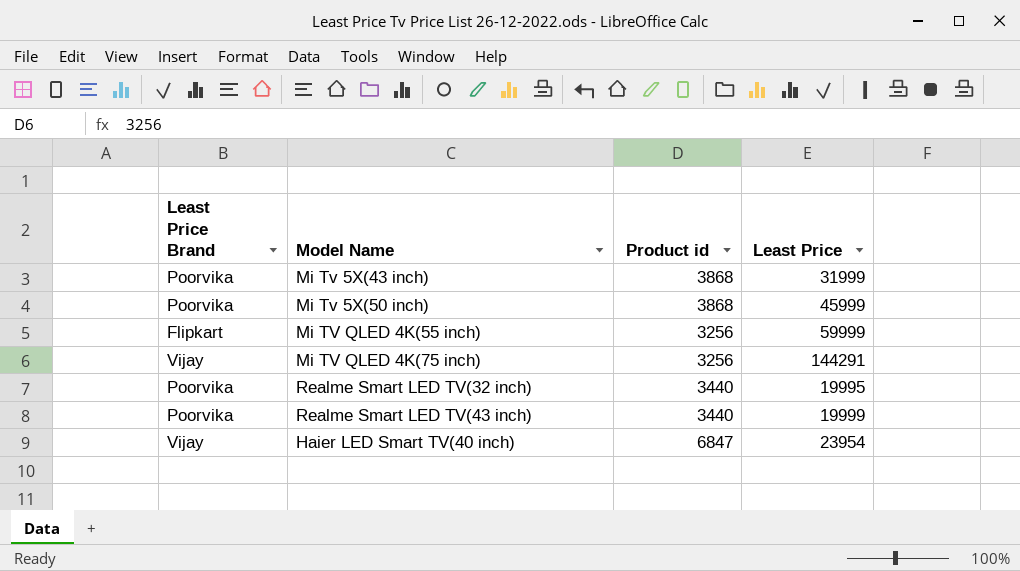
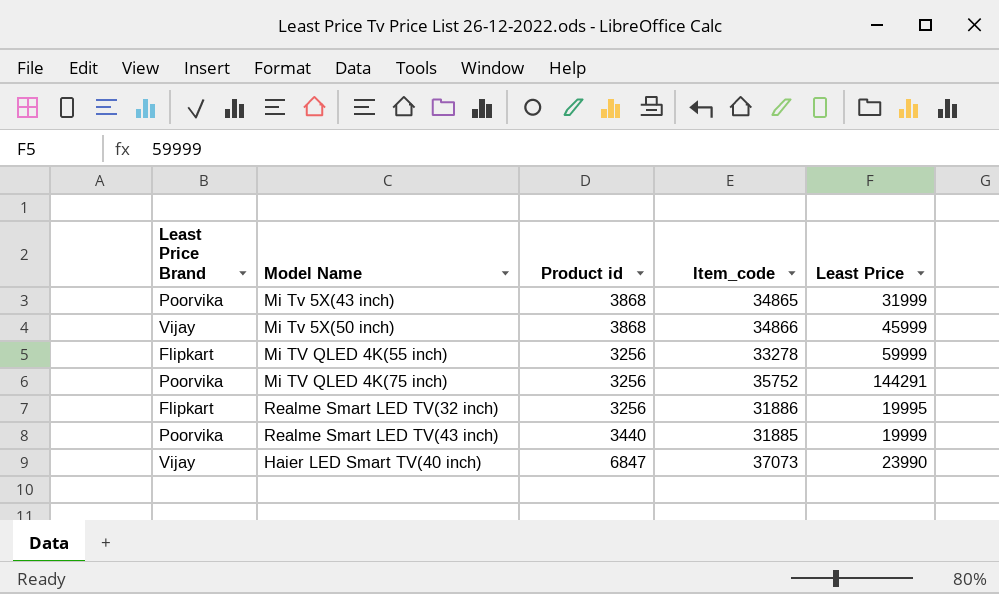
column Item_code | position: none -> 4
Mi Tv 5X(50 inch) | Least Price Brand: Poorvika -> Vijay
Mi TV QLED 4K(75 inch) | Least Price Brand: Vijay -> Poorvika
Realme Smart LED TV(32 inch) | Least Price Brand: Poorvika -> Flipkart
Realme Smart LED TV(32 inch) | Product id: 3440 -> 3256
Haier LED Smart TV(40 inch) | Least Price: 23954 -> 23990

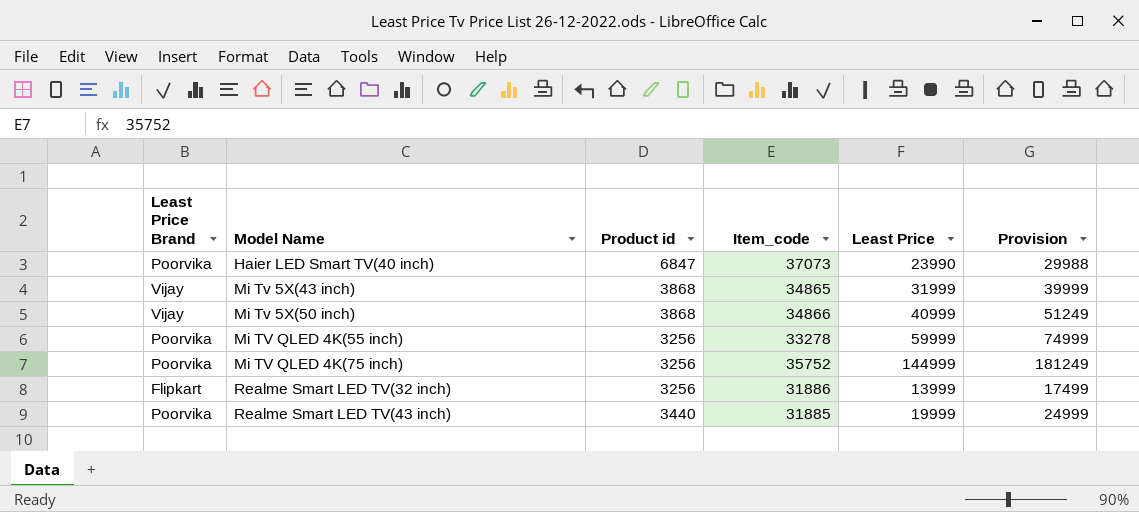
row order: none -> Model Name ascending
column Provision | formula: none -> [Least Price] * 1.25
Haier LED Smart TV(40 inch) | Least Price Brand: Vijay -> Poorvika
Mi Tv 5X(43 inch) | Least Price Brand: Poorvika -> Vijay
Mi Tv 5X(50 inch) | Least Price: 45999 -> 40999
Mi TV QLED 4K(55 inch) | Least Price Brand: Flipkart -> Poorvika
Mi TV QLED 4K(75 inch) | Least Price: 144291 -> 144999
Realme Smart LED TV(32 inch) | Least Price: 19995 -> 13999

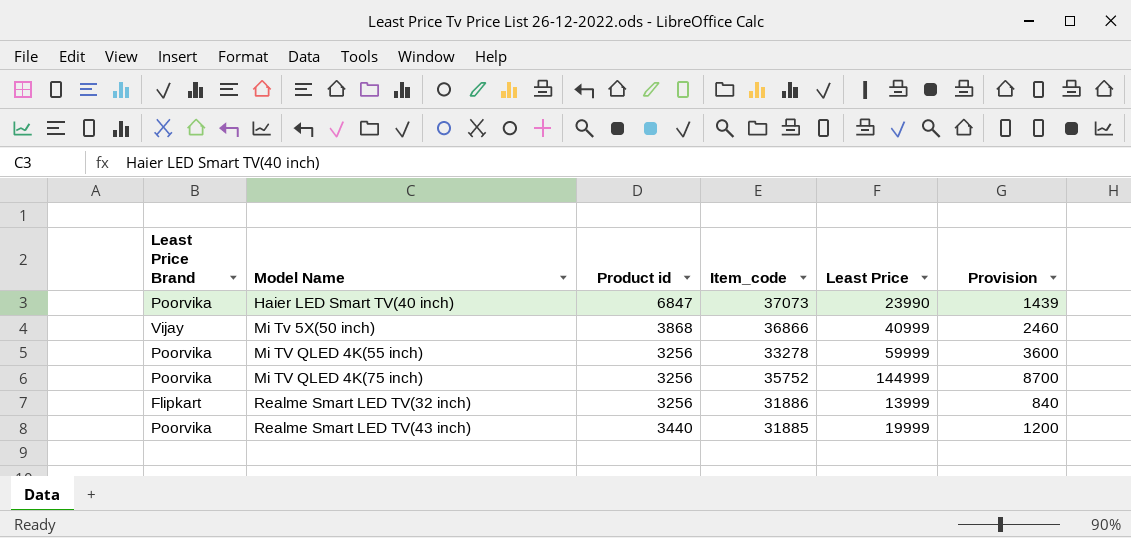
column Provision | formula: [Least Price] * 1.25 -> [Least Price] * 0.06
row Mi Tv 5X(43 inch): Vijay | 3868 | 34865 | 31999 | 39999 -> none
Mi Tv 5X(50 inch) | Item_code: 34866 -> 36866

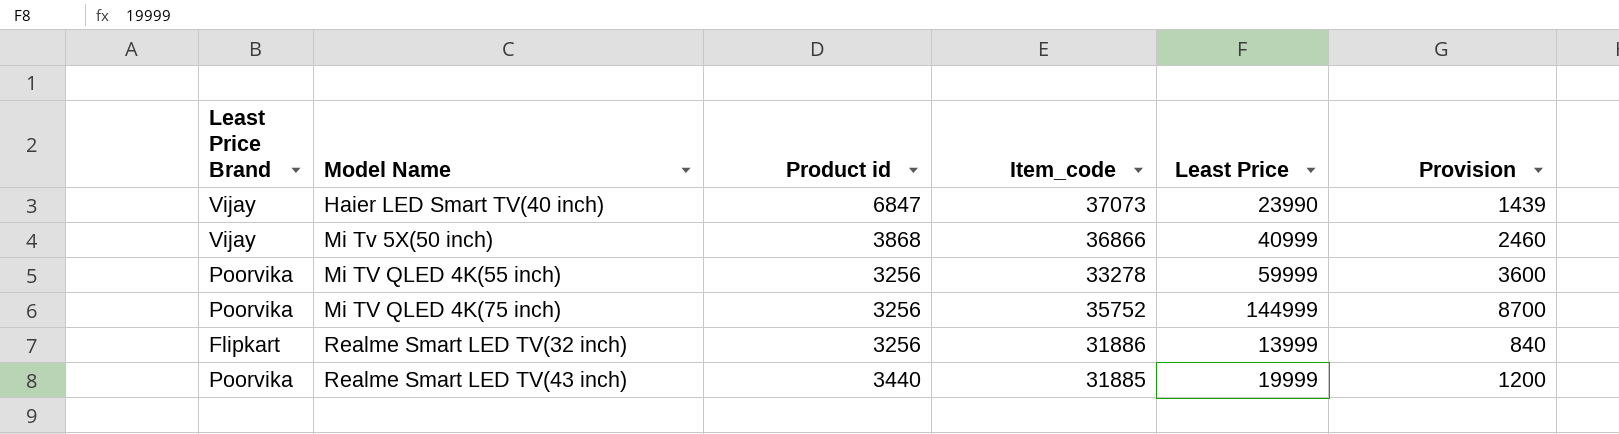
Haier LED Smart TV(40 inch) | Least Price Brand: Poorvika -> Vijay

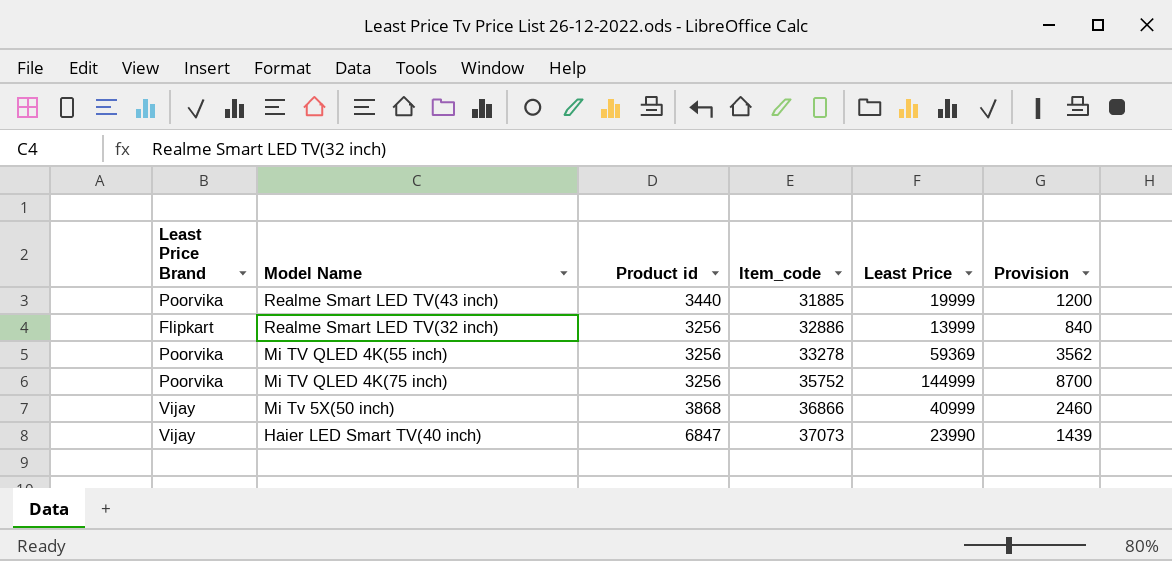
row order: Model Name ascending -> Item_code ascending
Realme Smart LED TV(32 inch) | Item_code: 31886 -> 32886
Mi TV QLED 4K(55 inch) | Least Price: 59999 -> 59369
Mi TV QLED 4K(55 inch) | Provision: 3600 -> 3562

